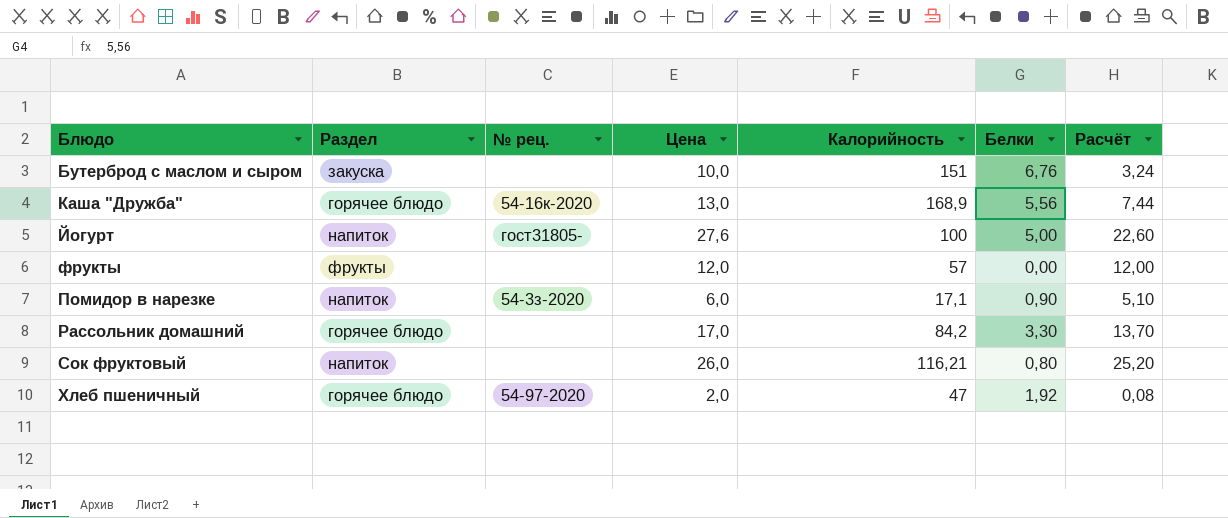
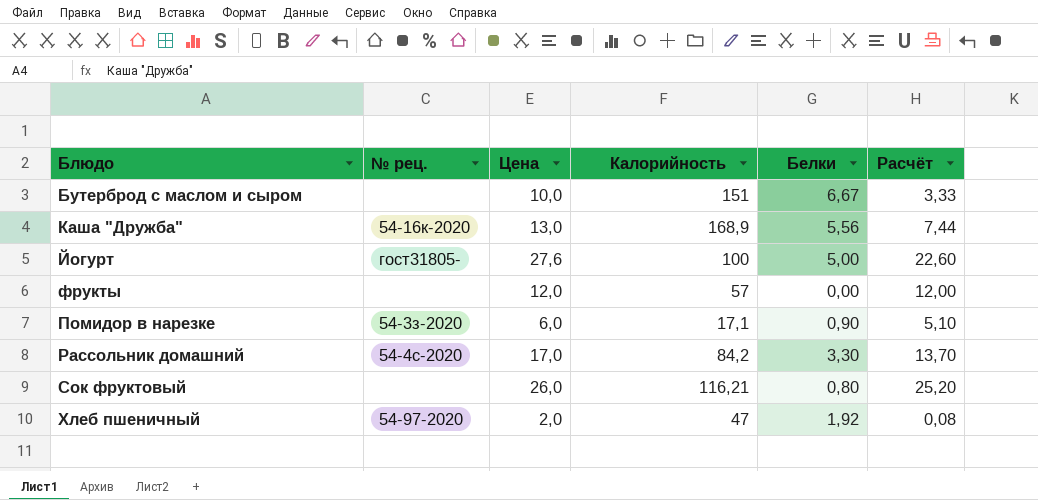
column Раздел | position: 2 -> none
Бутерброд с маслом и сыром | Белки: 6,76 -> 6,67
Бутерброд с маслом и сыром | Расчёт: 3,24 -> 3,33
Рассольник домашний | № рец.: none -> 54-4с-2020

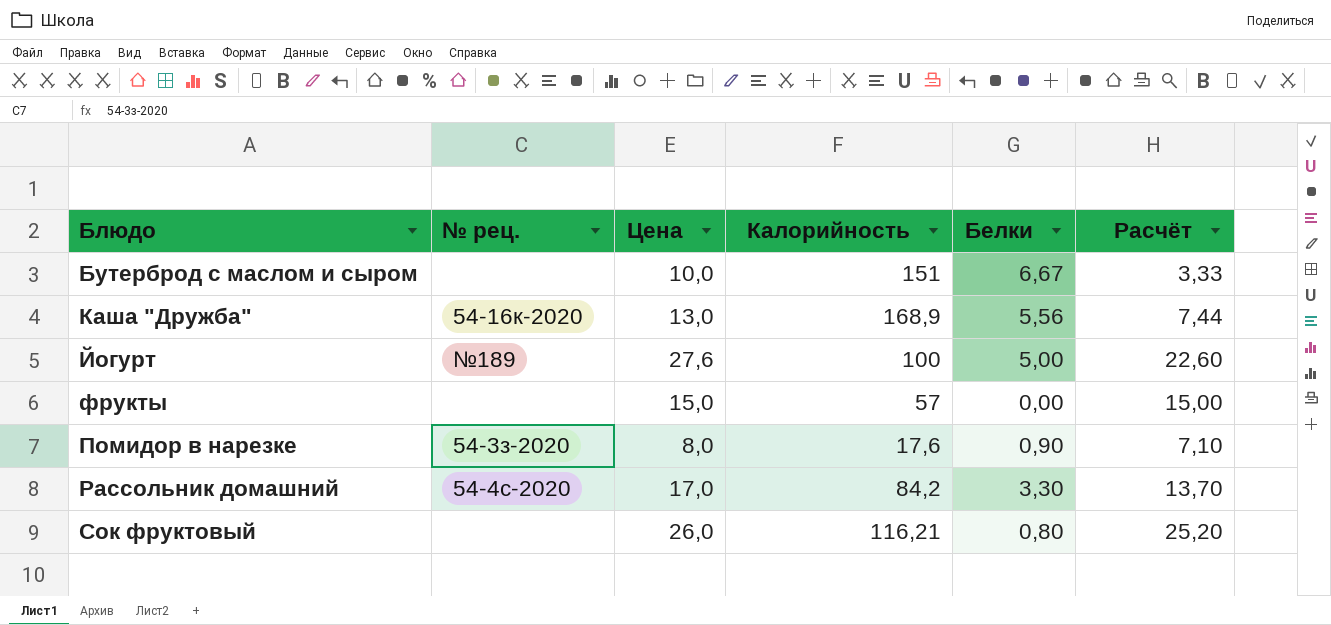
row Хлеб пшеничный: 54-97-2020 | 2,0 | 47 | 1,92 | 0,08 -> none
Йогурт | № рец.: гост31805- -> №189
фрукты | Цена: 12,0 -> 15,0
фрукты | Расчёт: 12,00 -> 15,00
Помидор в нарезке | Цена: 6,0 -> 8,0
Помидор в нарезке | Калорийность: 17,1 -> 17,6
Помидор в нарезке | Расчёт: 5,10 -> 7,10

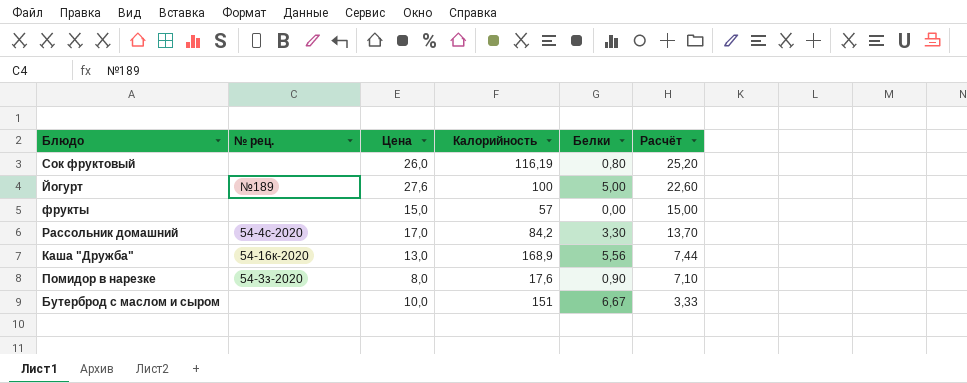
row order: none -> Расчёт descending
Сок фруктовый | Калорийность: 116,21 -> 116,19

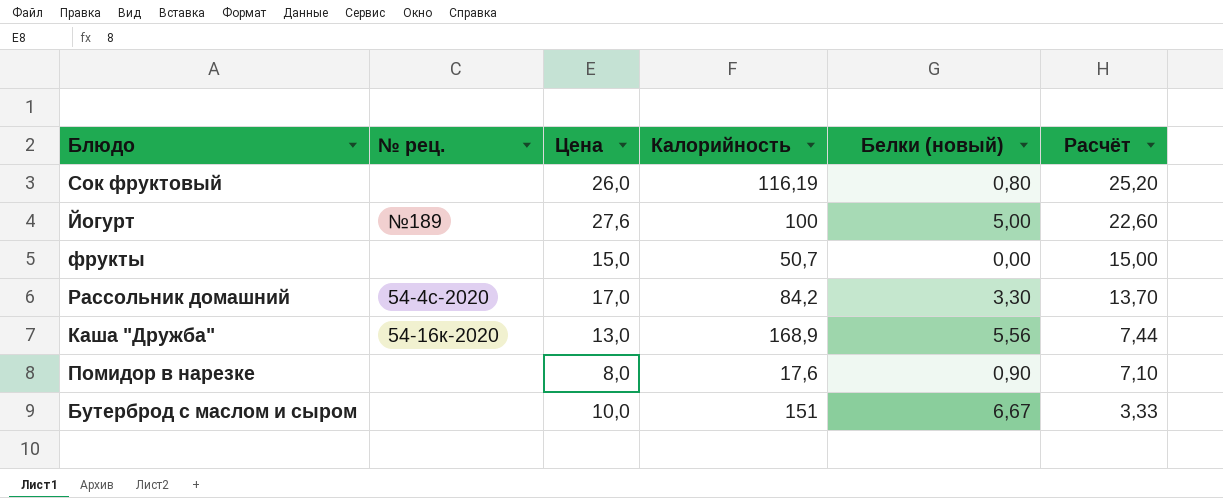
column name: Белки -> Белки (новый)
фрукты | Калорийность: 57 -> 50,7
Помидор в нарезке | № рец.: 54-3з-2020 -> none

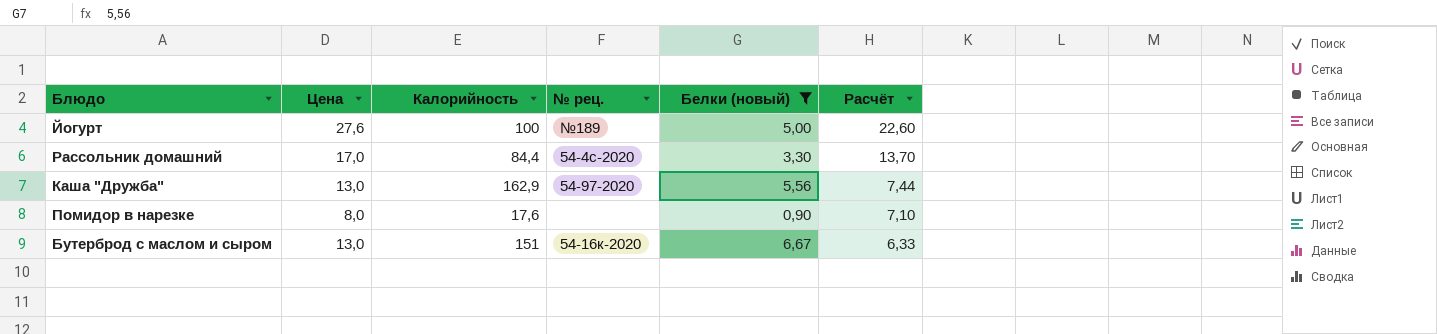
filter: none -> Белки (новый) >= 0,90
column № рец. | position: 2 -> 4
Рассольник домашний | Калорийность: 84,2 -> 84,4
Каша "Дружба" | Калорийность: 168,9 -> 162,9
Каша "Дружба" | № рец.: 54-16к-2020 -> 54-97-2020
Бутерброд с маслом и сыром | Цена: 10,0 -> 13,0
Бутерброд с маслом и сыром | № рец.: none -> 54-16к-2020
Бутерброд с маслом и сыром | Расчёт: 3,33 -> 6,33

